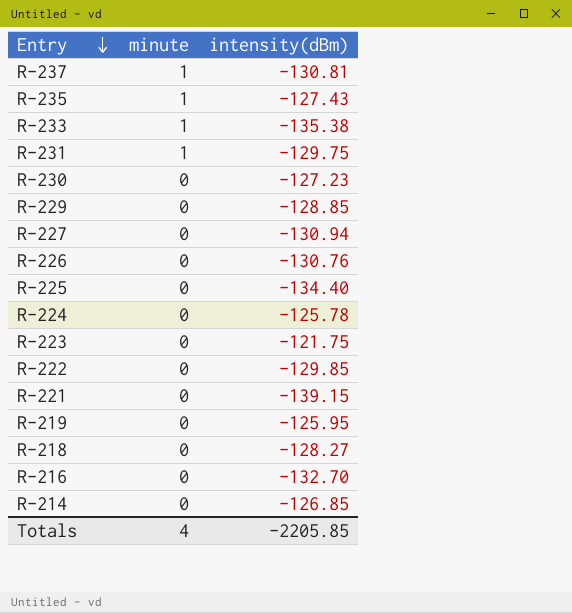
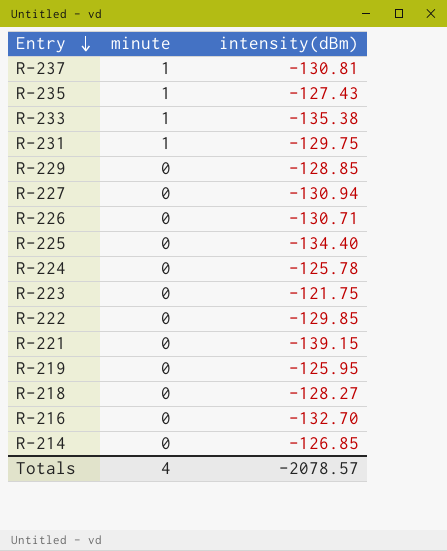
row R-230: 0 | -127.23 -> none
R-226 | intensity(dBm): -130.76 -> -130.71
Totals | intensity(dBm): -2205.85 -> -2078.57

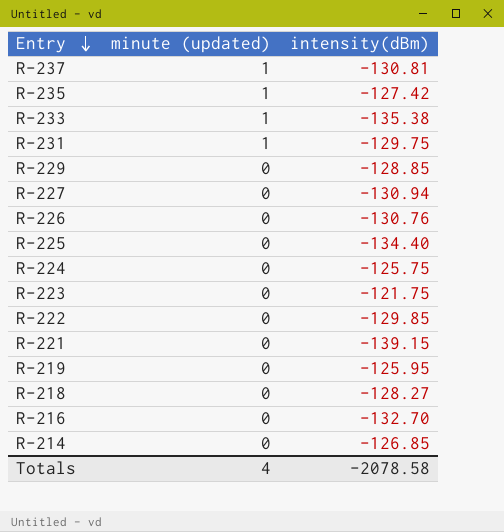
column name: minute -> minute (updated)
R-235 | intensity(dBm): -127.43 -> -127.42
R-226 | intensity(dBm): -130.71 -> -130.76
R-224 | intensity(dBm): -125.78 -> -125.75
Totals | intensity(dBm): -2078.57 -> -2078.58

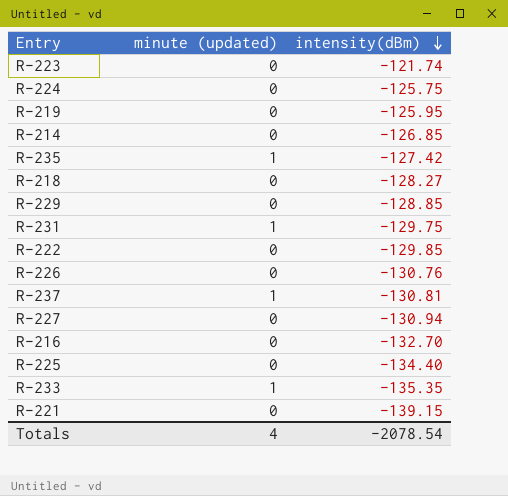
row order: Entry descending -> intensity(dBm) descending
R-223 | intensity(dBm): -121.75 -> -121.74
R-233 | intensity(dBm): -135.38 -> -135.35
Totals | intensity(dBm): -2078.58 -> -2078.54

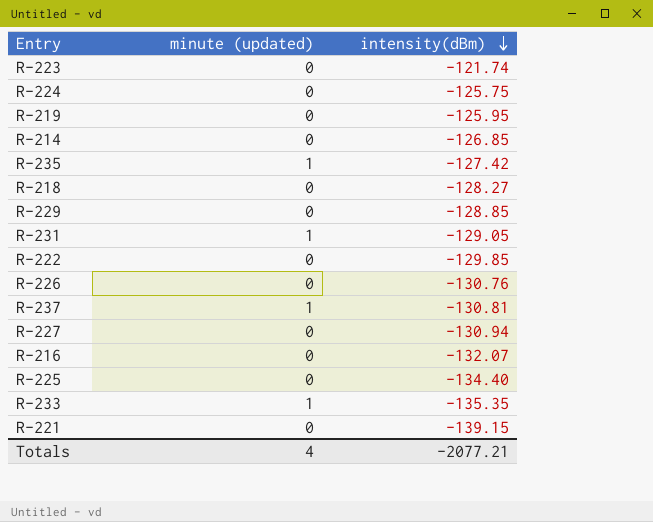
R-231 | intensity(dBm): -129.75 -> -129.05
R-216 | intensity(dBm): -132.70 -> -132.07
Totals | intensity(dBm): -2078.54 -> -2077.21

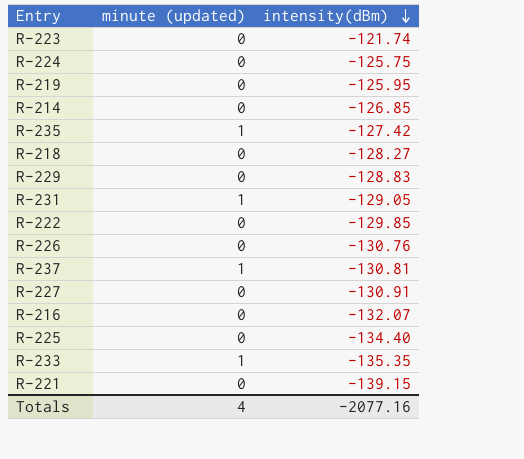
R-229 | intensity(dBm): -128.85 -> -128.83
R-227 | intensity(dBm): -130.94 -> -130.91
Totals | intensity(dBm): -2077.21 -> -2077.16

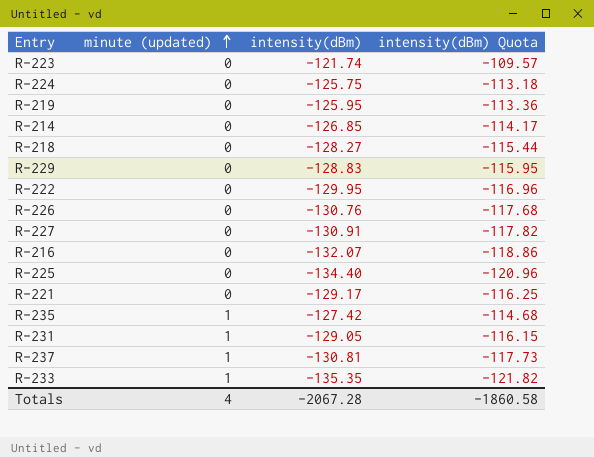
row order: intensity(dBm) descending -> minute (updated) ascending
column intensity(dBm) Quota | formula: none -> [intensity(dBm)] * 0.9
R-222 | intensity(dBm): -129.85 -> -129.95
R-221 | intensity(dBm): -139.15 -> -129.17
Totals | intensity(dBm): -2077.16 -> -2067.28

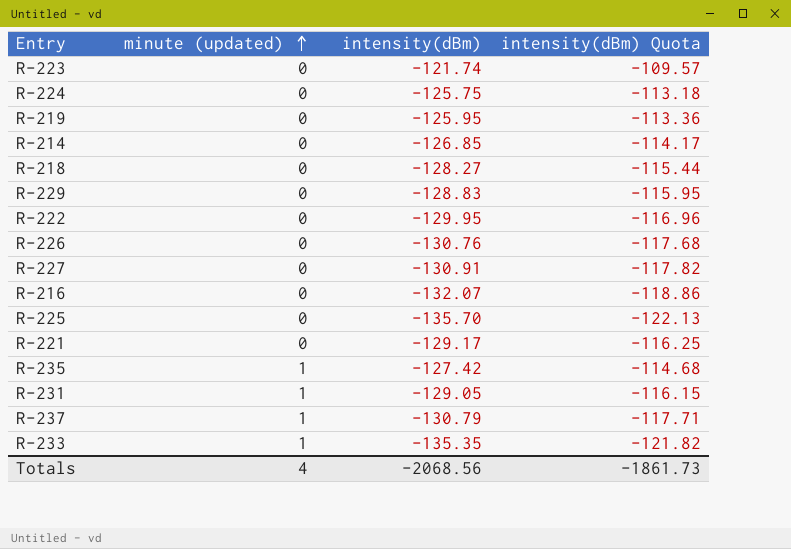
R-225 | intensity(dBm): -134.40 -> -135.70
R-225 | intensity(dBm) Quota: -120.96 -> -122.13
R-237 | intensity(dBm): -130.81 -> -130.79
R-237 | intensity(dBm) Quota: -117.73 -> -117.71
Totals | intensity(dBm): -2067.28 -> -2068.56
Totals | intensity(dBm) Quota: -1860.58 -> -1861.73

